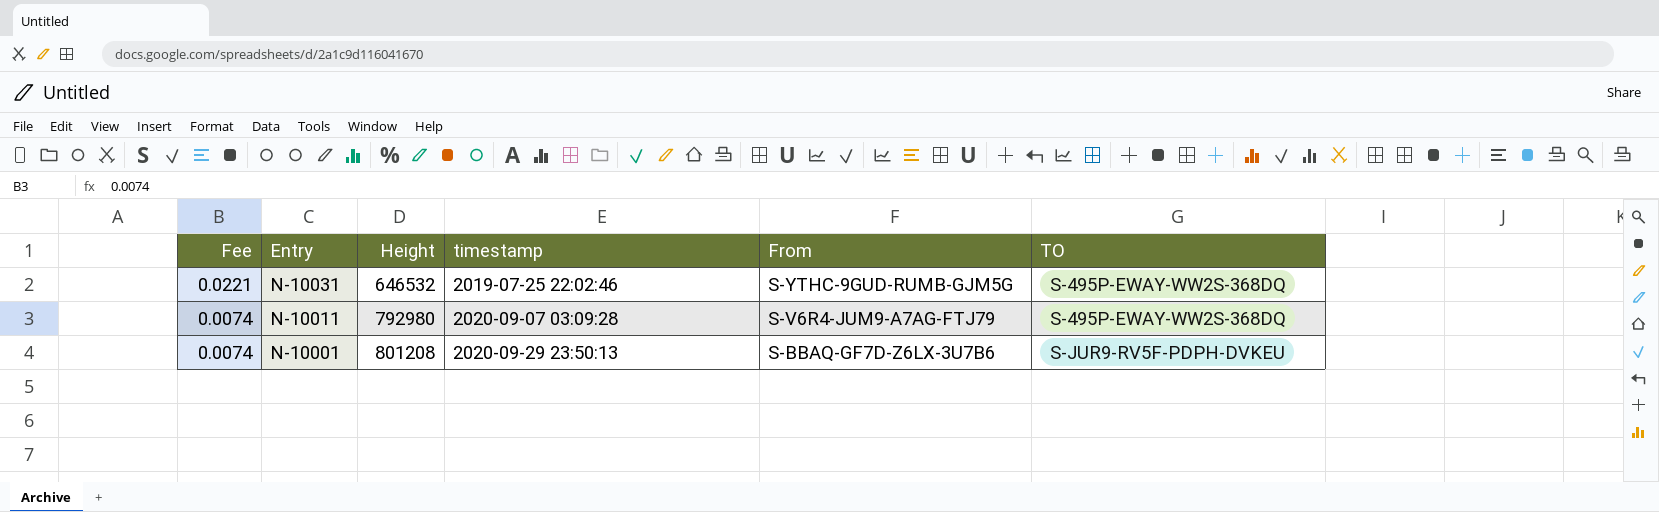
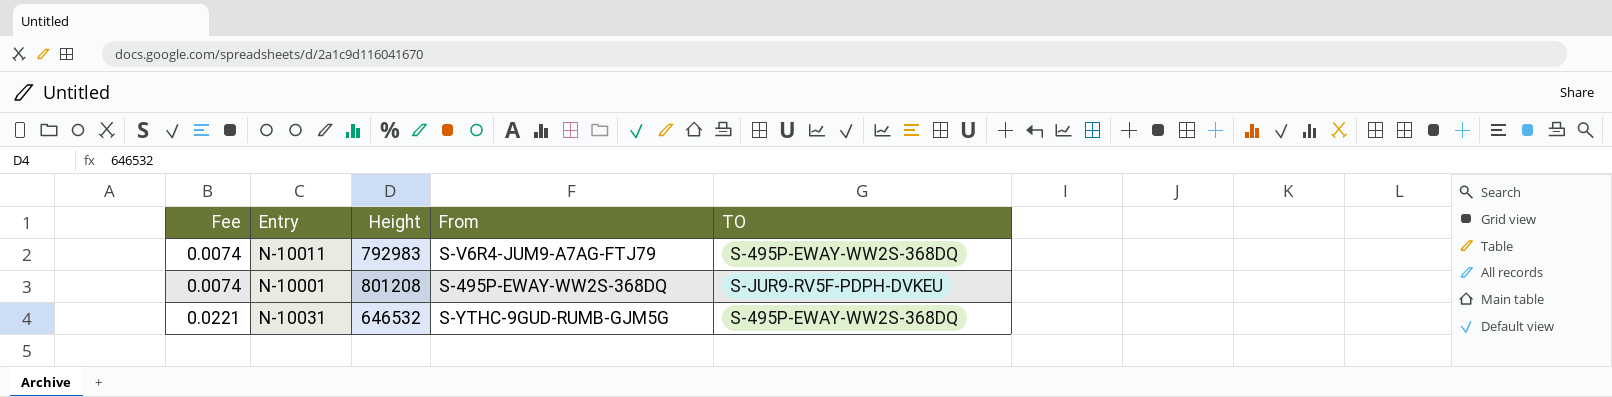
row order: Fee descending -> Fee ascending
column timestamp | position: 4 -> none
N-10011 | Height: 792980 -> 792983
N-10001 | From: S-BBAQ-GF7D-Z6LX-3U7B6 -> S-495P-EWAY-WW2S-368DQ

